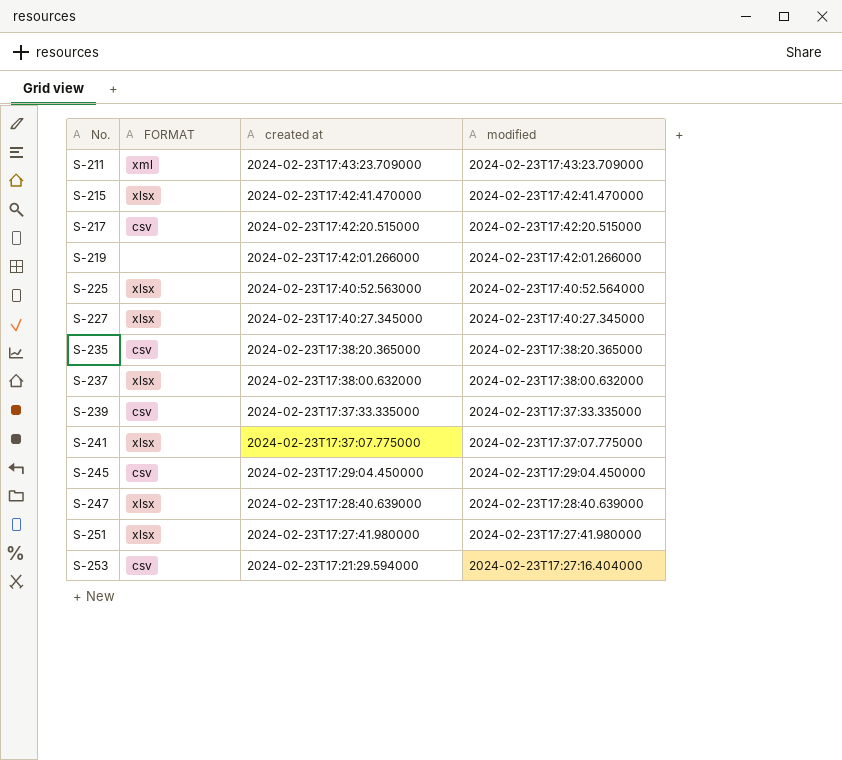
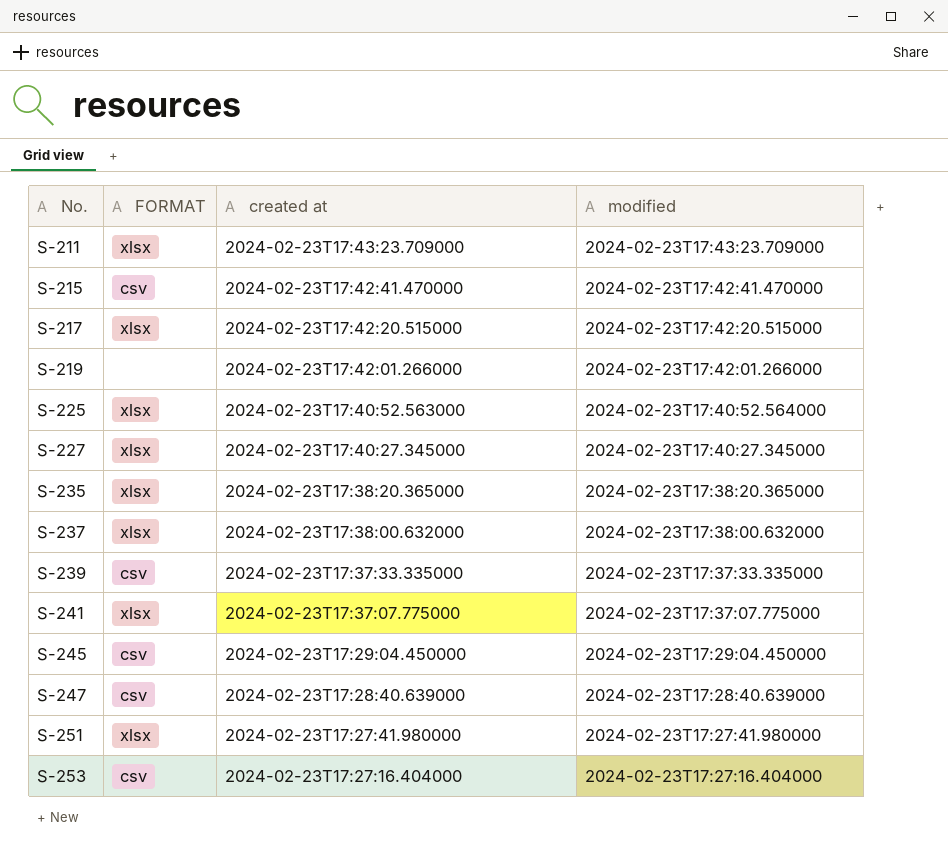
S-211 | FORMAT: xml -> xlsx
S-215 | FORMAT: xlsx -> csv
S-217 | FORMAT: csv -> xlsx
S-235 | FORMAT: csv -> xlsx
S-247 | FORMAT: xlsx -> csv
S-253 | created at: 2024-02-23T17:21:29.594000 -> 2024-02-23T17:27:16.404000

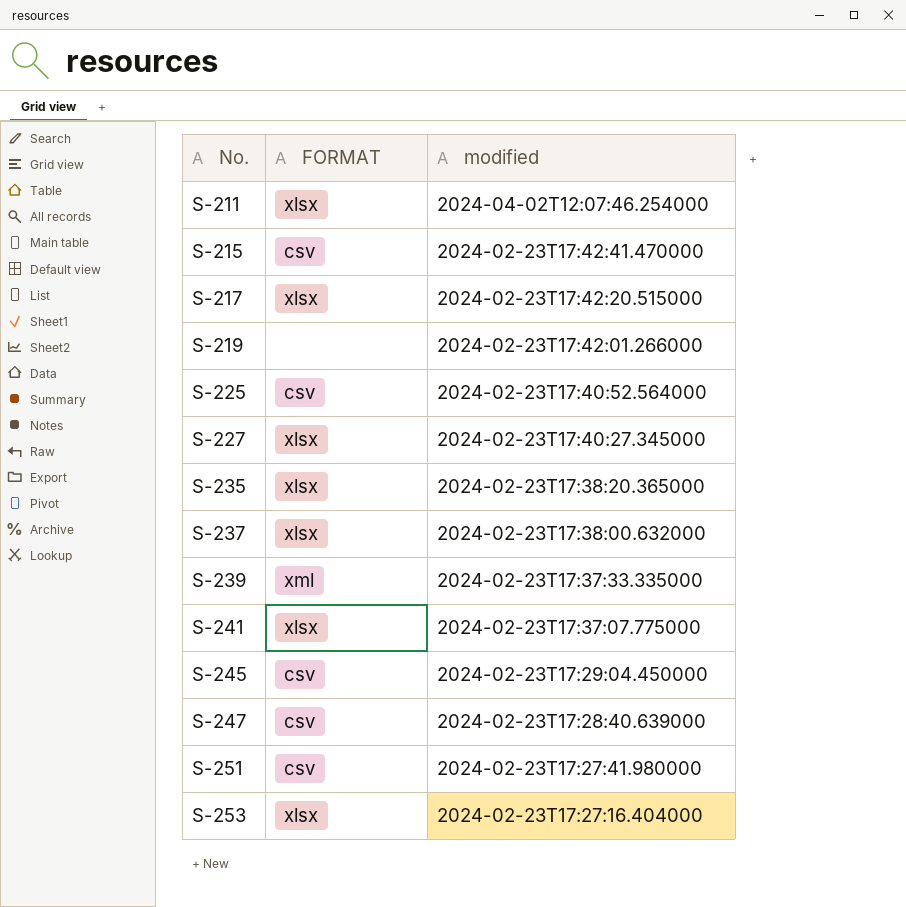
column created at | position: 3 -> none
S-211 | modified: 2024-02-23T17:43:23.709000 -> 2024-04-02T12:07:46.254000
S-225 | FORMAT: xlsx -> csv
S-239 | FORMAT: csv -> xml
S-251 | FORMAT: xlsx -> csv
S-253 | FORMAT: csv -> xlsx

